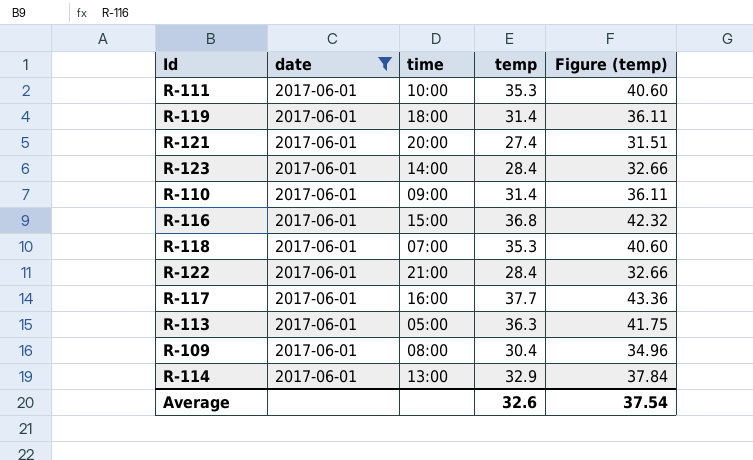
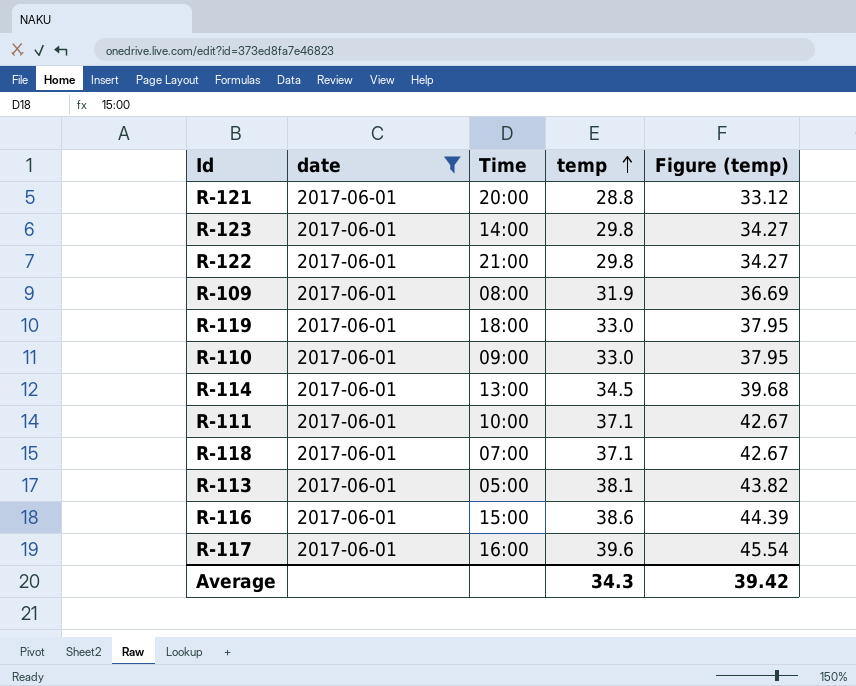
row order: none -> temp ascending
column name: time -> Time
R-121 | temp: 27.4 -> 28.8
R-121 | Figure (temp): 31.51 -> 33.12
R-123 | temp: 28.4 -> 29.8
R-123 | Figure (temp): 32.66 -> 34.27
R-122 | temp: 28.4 -> 29.8
R-122 | Figure (temp): 32.66 -> 34.27
R-109 | temp: 30.4 -> 31.9
R-109 | Figure (temp): 34.96 -> 36.69
R-119 | temp: 31.4 -> 33.0
R-119 | Figure (temp): 36.11 -> 37.95
R-110 | temp: 31.4 -> 33.0
R-110 | Figure (temp): 36.11 -> 37.95
R-114 | temp: 32.9 -> 34.5
R-114 | Figure (temp): 37.84 -> 39.68
R-111 | temp: 35.3 -> 37.1
R-111 | Figure (temp): 40.60 -> 42.67
R-118 | temp: 35.3 -> 37.1
R-118 | Figure (temp): 40.60 -> 42.67
R-113 | temp: 36.3 -> 38.1
R-113 | Figure (temp): 41.75 -> 43.82
R-116 | temp: 36.8 -> 38.6
R-116 | Figure (temp): 42.32 -> 44.39
R-117 | temp: 37.7 -> 39.6
R-117 | Figure (temp): 43.36 -> 45.54
Average | temp: 32.6 -> 34.3
Average | Figure (temp): 37.54 -> 39.42

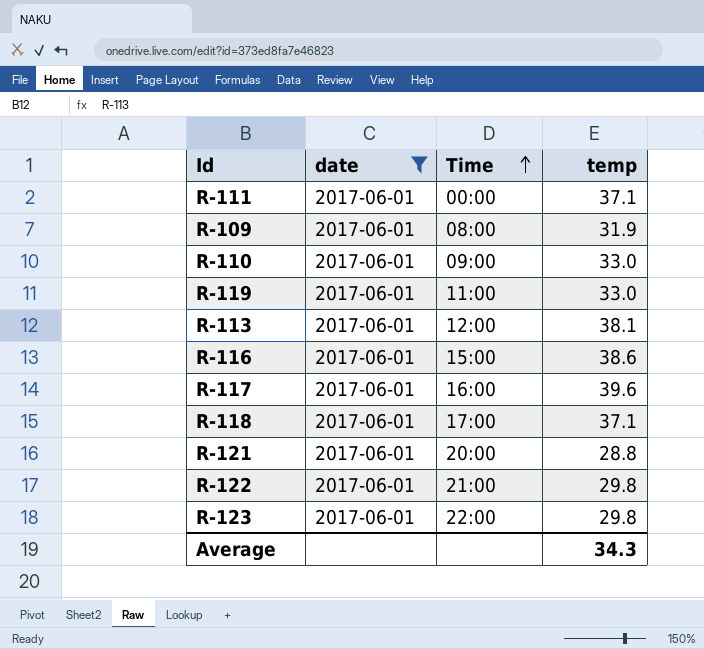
row order: temp ascending -> Time ascending
column Figure (temp) | formula: [temp] * 1.15 -> none
row R-114: 2017-06-01 | 13:00 | 34.5 | 39.68 -> none
R-111 | Time: 10:00 -> 00:00
R-119 | Time: 18:00 -> 11:00
R-113 | Time: 05:00 -> 12:00
R-118 | Time: 07:00 -> 17:00
R-123 | Time: 14:00 -> 22:00

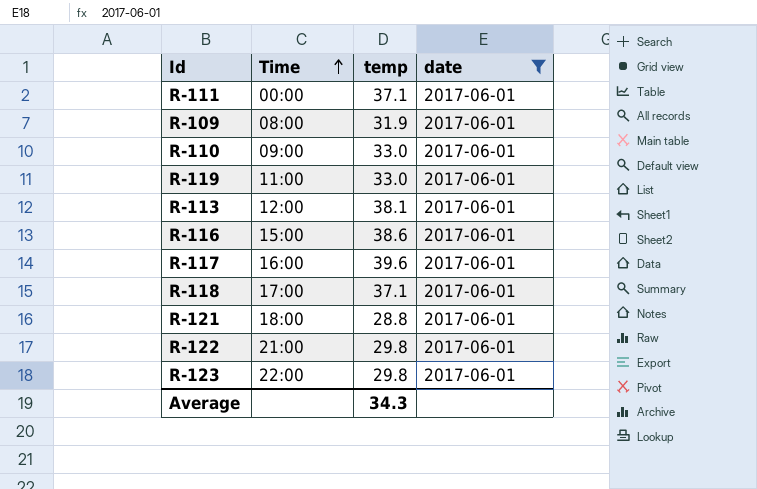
column date | position: 2 -> 4
R-121 | Time: 20:00 -> 18:00

